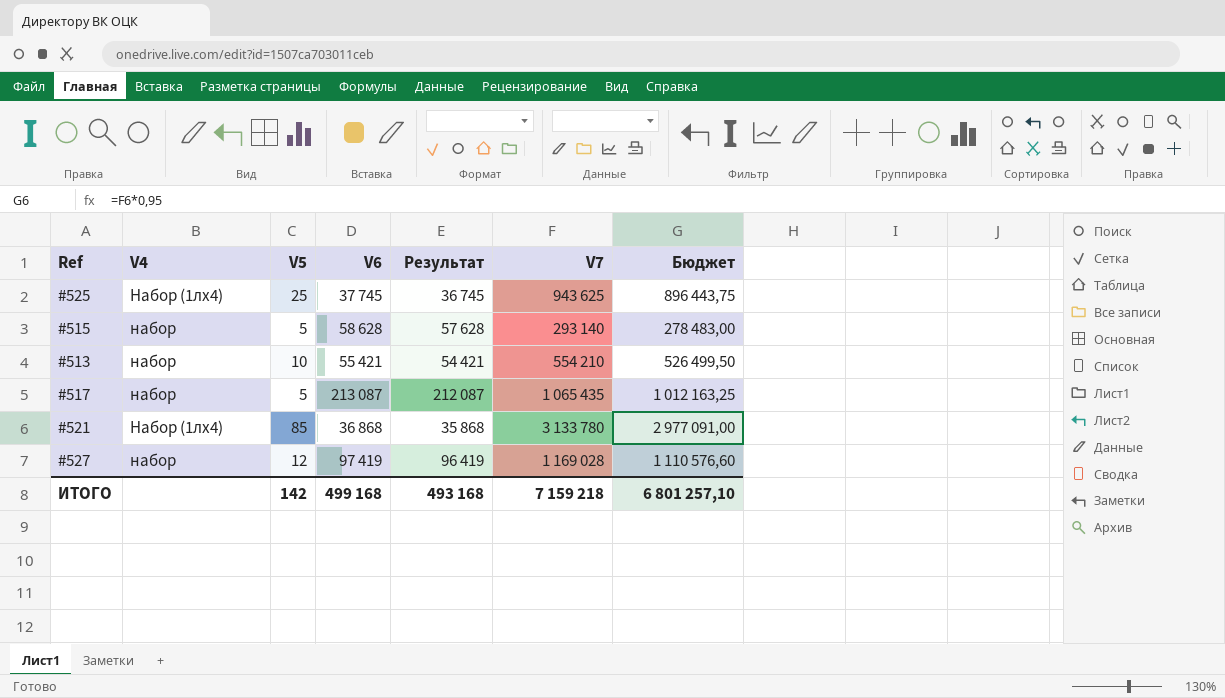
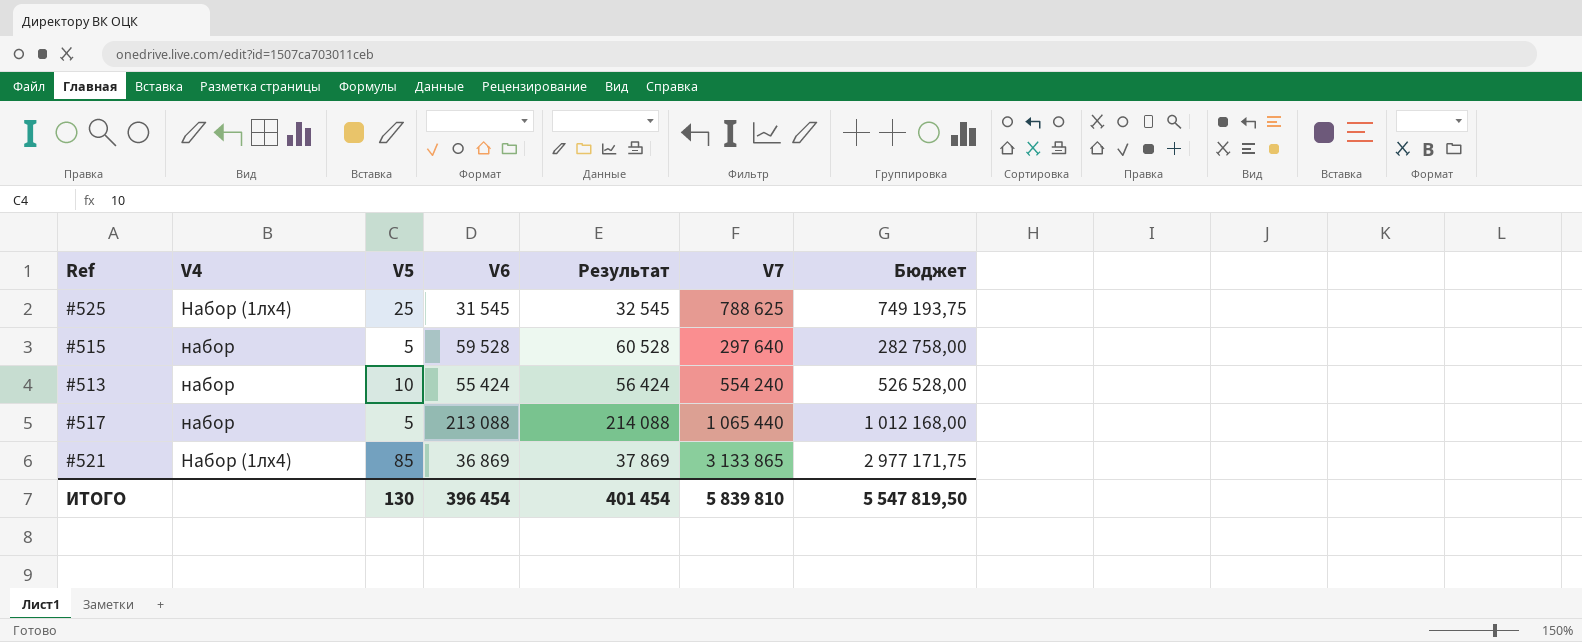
column Результат | formula: [V6] - 1000 -> [V6] + 1000
row #527: набор | 12 | 97 419 | 96 419 | 1 169 028 | 1 110 576,60 -> none
#525 | V6: 37 745 -> 31 545
#525 | V7: 943 625 -> 788 625
#525 | Бюджет: 896 443,75 -> 749 193,75
#515 | V6: 58 628 -> 59 528
#515 | V7: 293 140 -> 297 640
#515 | Бюджет: 278 483,00 -> 282 758,00
#513 | V6: 55 421 -> 55 424
#513 | V7: 554 210 -> 554 240
#513 | Бюджет: 526 499,50 -> 526 528,00
#517 | V6: 213 087 -> 213 088
#517 | V7: 1 065 435 -> 1 065 440
#517 | Бюджет: 1 012 163,25 -> 1 012 168,00
#521 | V6: 36 868 -> 36 869
#521 | V7: 3 133 780 -> 3 133 865
#521 | Бюджет: 2 977 091,00 -> 2 977 171,75
ИТОГО | V5: 142 -> 130
ИТОГО | V6: 499 168 -> 396 454
ИТОГО | Результат: 493 168 -> 401 454
ИТОГО | V7: 7 159 218 -> 5 839 810
ИТОГО | Бюджет: 6 801 257,10 -> 5 547 819,50

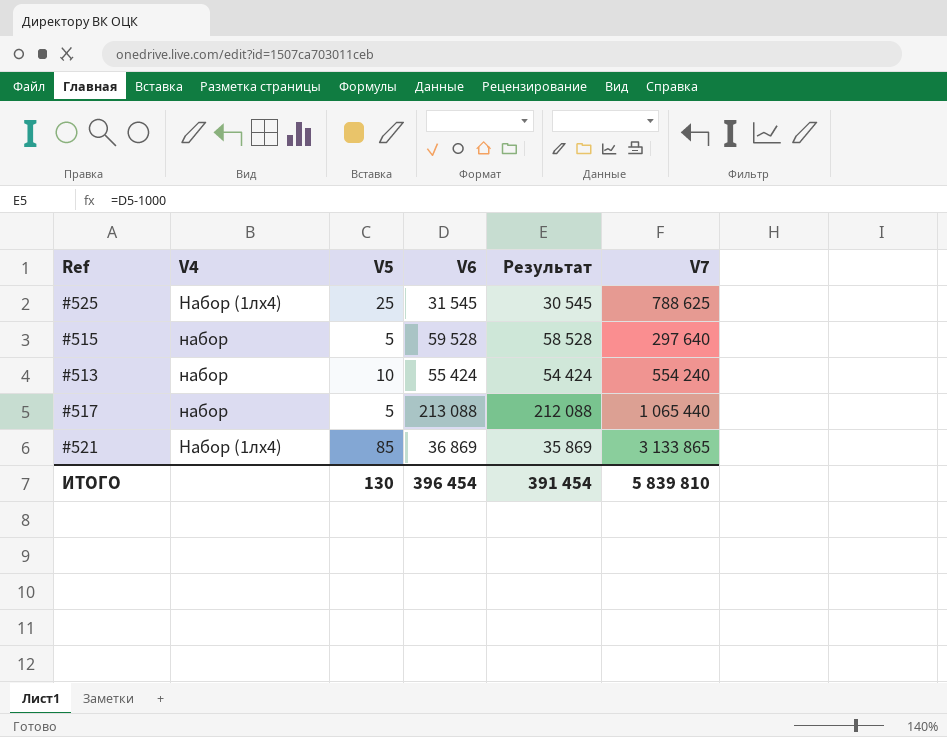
column Бюджет | formula: [V7] * 0,95 -> none
column Результат | formula: [V6] + 1000 -> [V6] - 1000
ИТОГО | Результат: 401 454 -> 391 454

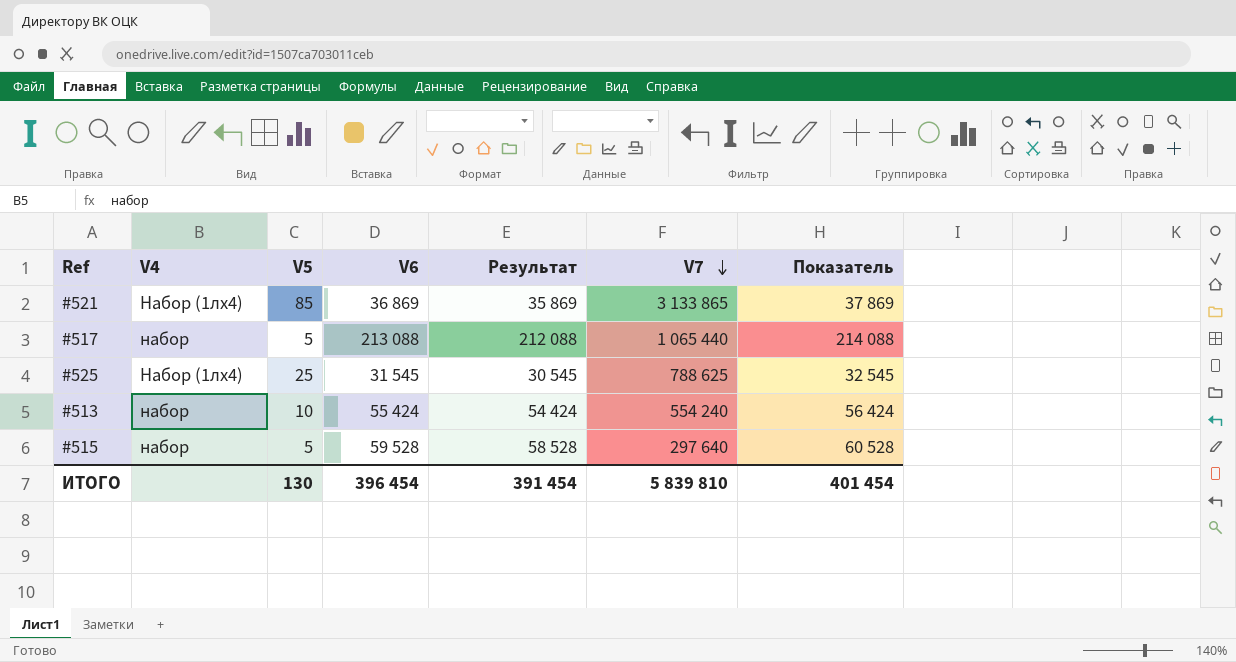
row order: none -> V7 descending
column Показатель | formula: none -> [V6] + 1000

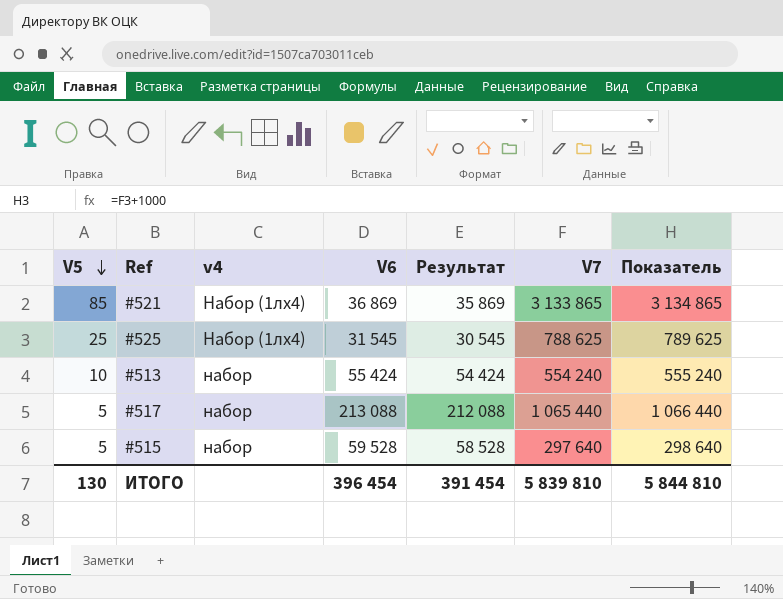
row order: V7 descending -> V5 descending
column V5 | position: 3 -> 1
column name: V4 -> v4
column Показатель | formula: [V6] + 1000 -> [V7] + 1000
ИТОГО | Показатель: 401 454 -> 5 844 810

